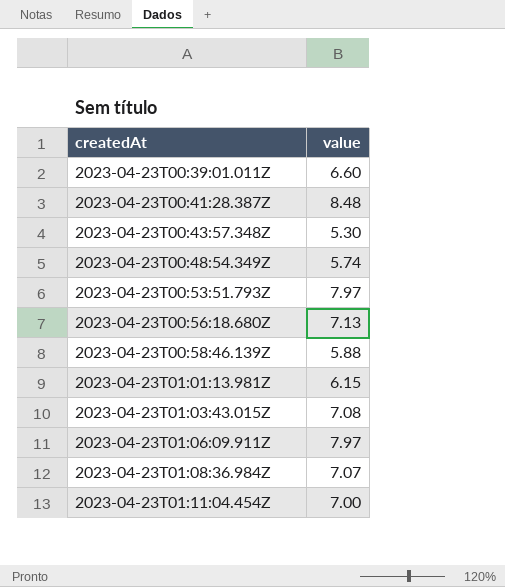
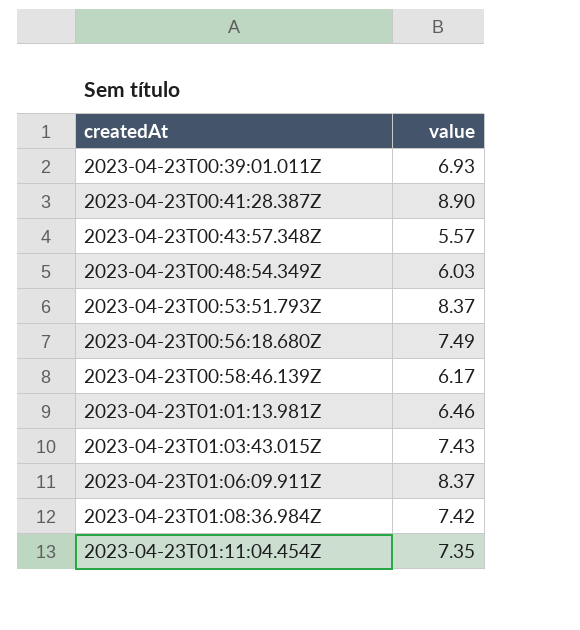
2023-04-23T00:39:01.011Z | value: 6.60 -> 6.93
2023-04-23T00:41:28.387Z | value: 8.48 -> 8.90
2023-04-23T00:43:57.348Z | value: 5.30 -> 5.57
2023-04-23T00:48:54.349Z | value: 5.74 -> 6.03
2023-04-23T00:53:51.793Z | value: 7.97 -> 8.37
2023-04-23T00:56:18.680Z | value: 7.13 -> 7.49
2023-04-23T00:58:46.139Z | value: 5.88 -> 6.17
2023-04-23T01:01:13.981Z | value: 6.15 -> 6.46
2023-04-23T01:03:43.015Z | value: 7.08 -> 7.43
2023-04-23T01:06:09.911Z | value: 7.97 -> 8.37
2023-04-23T01:08:36.984Z | value: 7.07 -> 7.42
2023-04-23T01:11:04.454Z | value: 7.00 -> 7.35

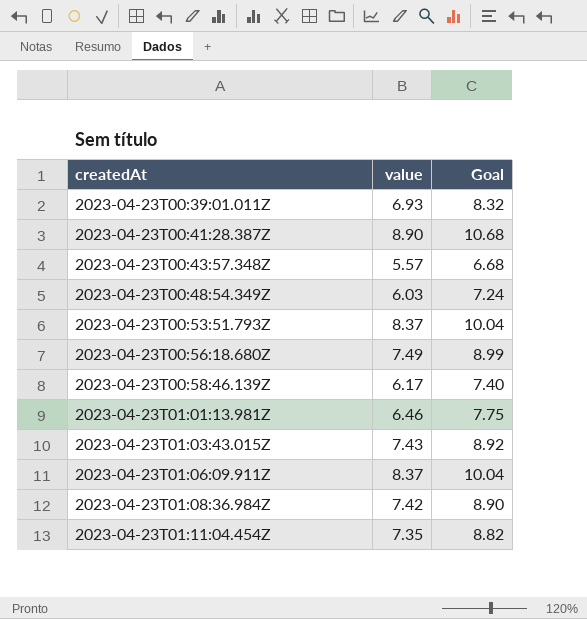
column Goal | formula: none -> [value] * 1.2

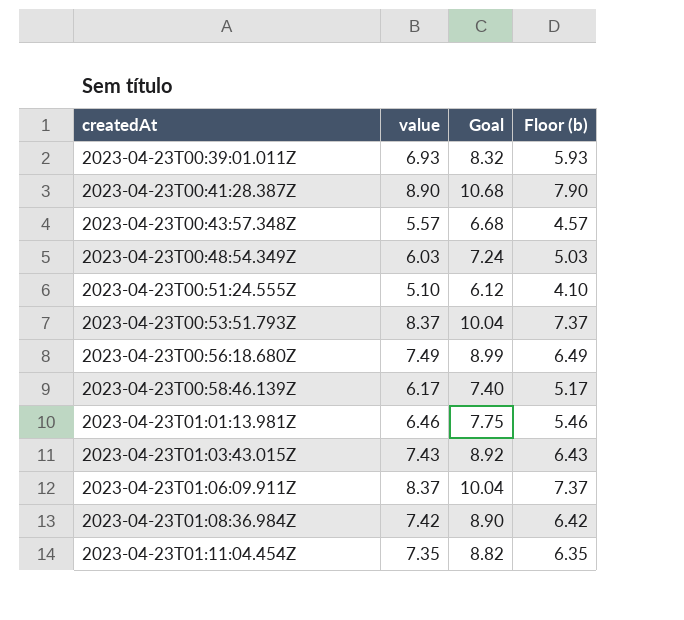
column Floor (b) | formula: none -> [value] - 1
row 2023-04-23T00:51:24.555Z: none -> 5.10 | 6.12 | 4.10

